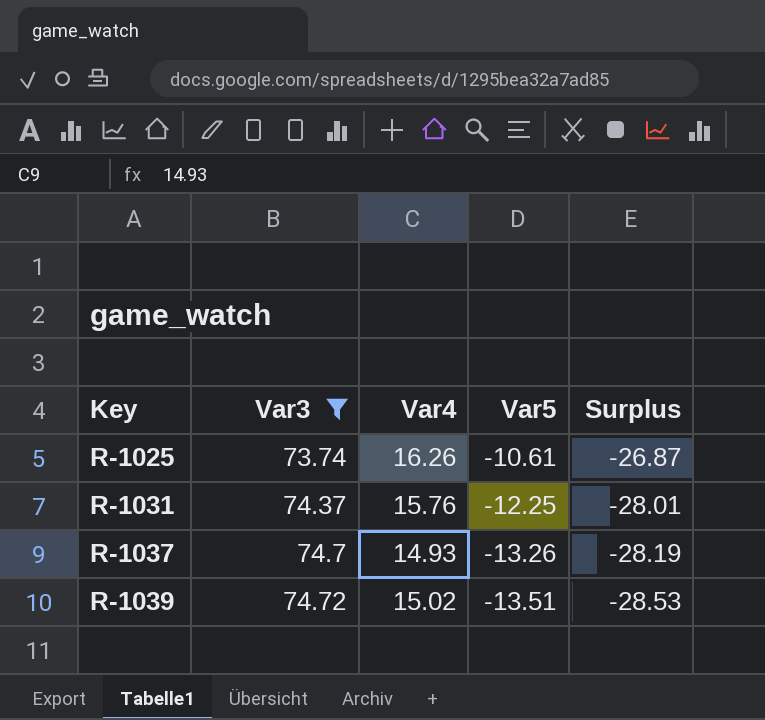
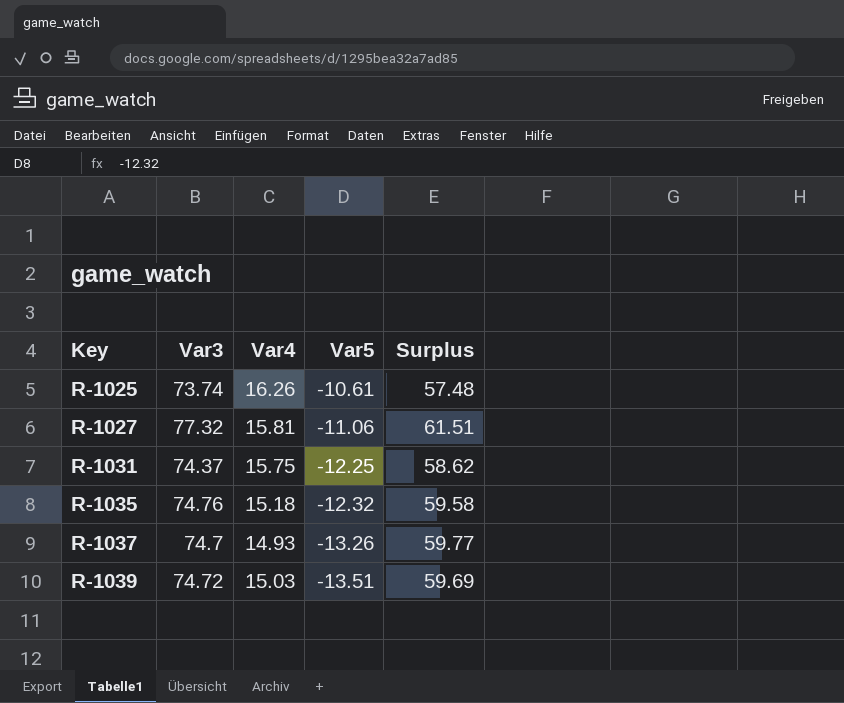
filter: Var3 <= 74.72 -> none
column Surplus | formula: [Var5] - [Var4] -> [Var3] - [Var4]
R-1031 | Var4: 15.76 -> 15.75
R-1039 | Var4: 15.02 -> 15.03

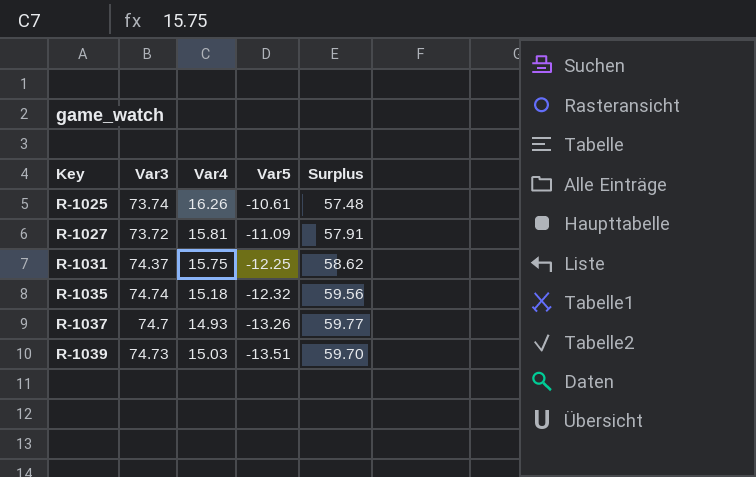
R-1027 | Var3: 77.32 -> 73.72
R-1027 | Var5: -11.06 -> -11.09
R-1027 | Surplus: 61.51 -> 57.91
R-1035 | Var3: 74.76 -> 74.74
R-1035 | Surplus: 59.58 -> 59.56
R-1039 | Var3: 74.72 -> 74.73
R-1039 | Surplus: 59.69 -> 59.70

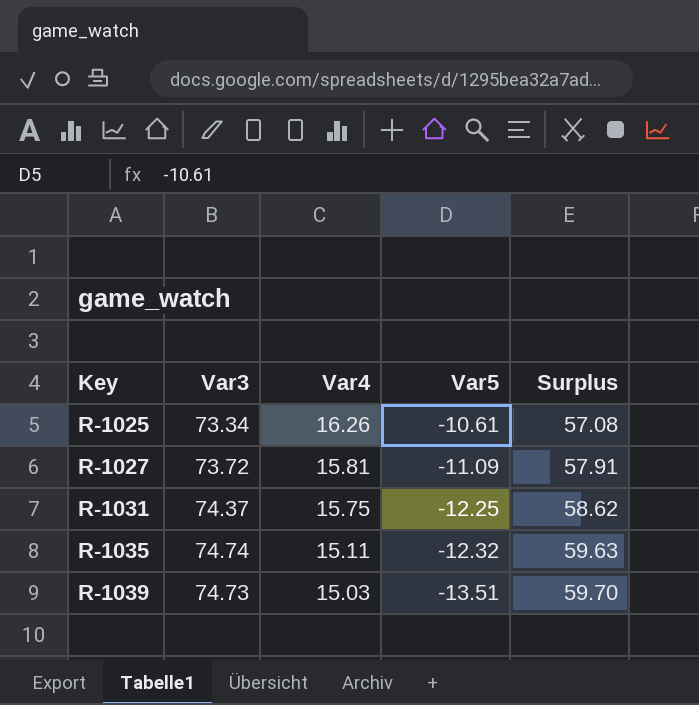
row R-1037: 74.7 | 14.93 | -13.26 | 59.77 -> none
R-1025 | Var3: 73.74 -> 73.34
R-1025 | Surplus: 57.48 -> 57.08
R-1035 | Var4: 15.18 -> 15.11
R-1035 | Surplus: 59.56 -> 59.63

